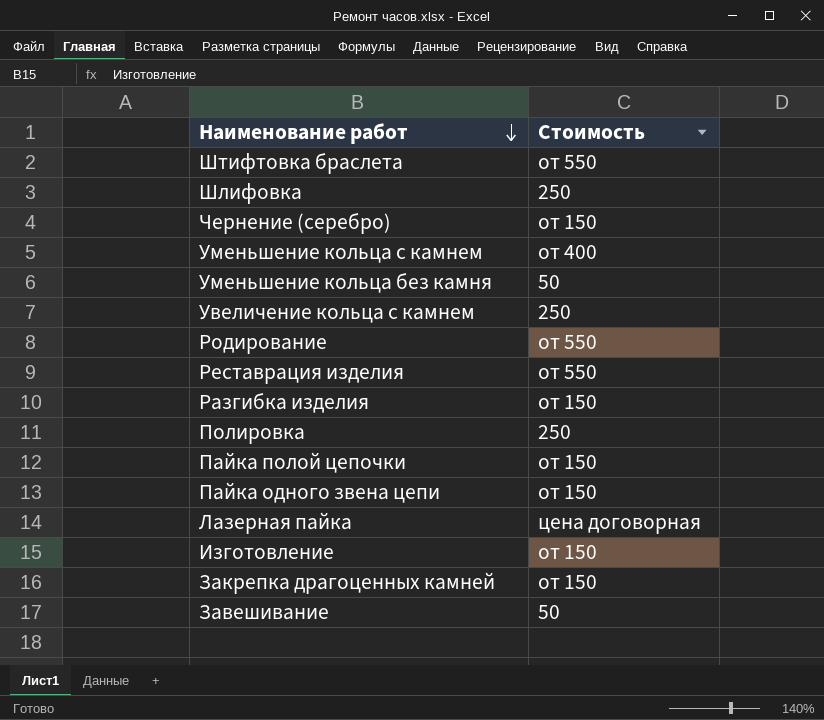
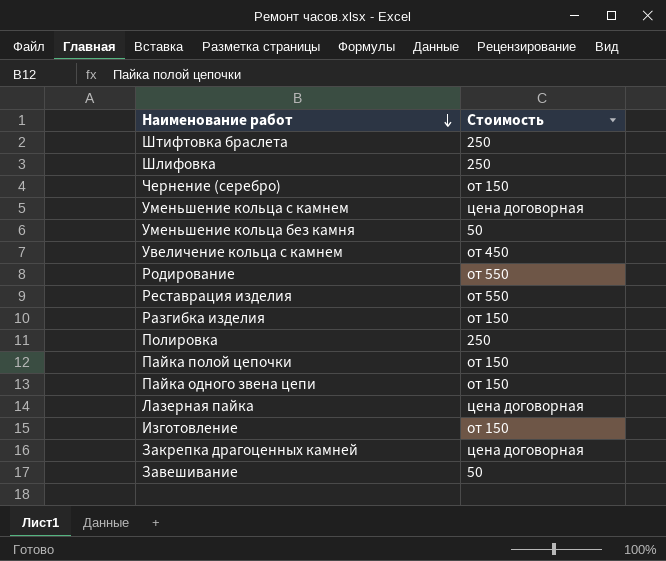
Штифтовка браслета | Стоимость: от 550 -> 250
Уменьшение кольца с камнем | Стоимость: от 400 -> цена договорная
Увеличение кольца с камнем | Стоимость: 250 -> от 450
Закрепка драгоценных камней | Стоимость: от 150 -> цена договорная

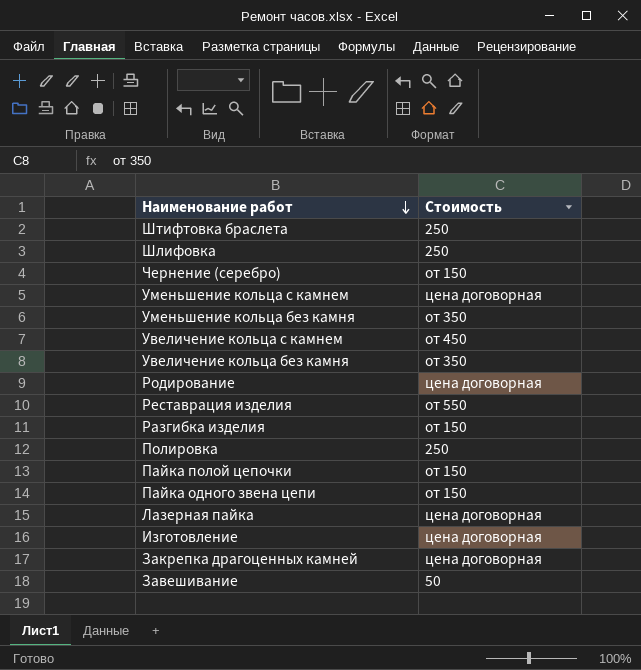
Уменьшение кольца без камня | Стоимость: 50 -> от 350
row Увеличение кольца без камня: none -> от 350
Родирование | Стоимость: от 550 -> цена договорная
Изготовление | Стоимость: от 150 -> цена договорная

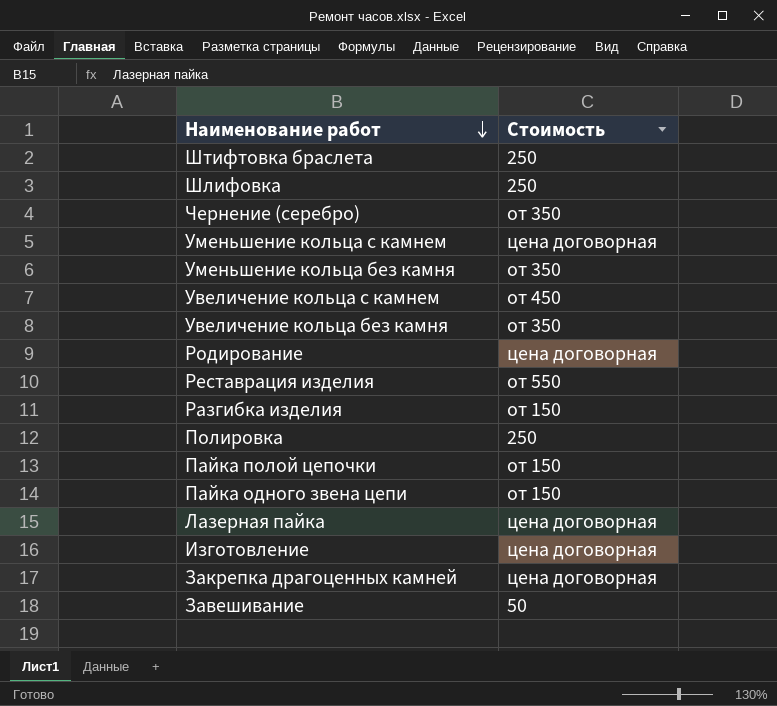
Чернение (серебро) | Стоимость: от 150 -> от 350

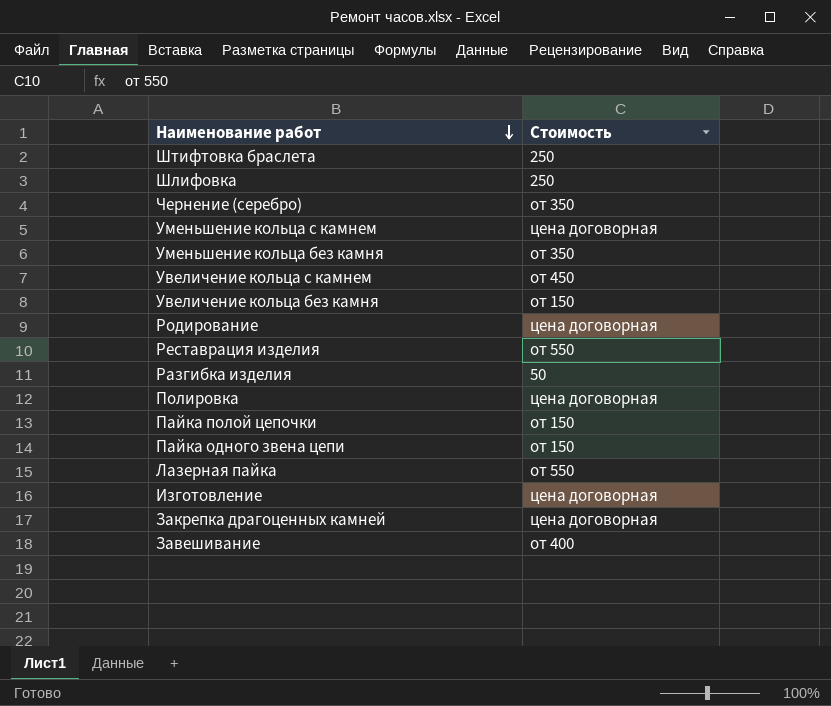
Увеличение кольца без камня | Стоимость: от 350 -> от 150
Разгибка изделия | Стоимость: от 150 -> 50
Полировка | Стоимость: 250 -> цена договорная
Лазерная пайка | Стоимость: цена договорная -> от 550
Завешивание | Стоимость: 50 -> от 400

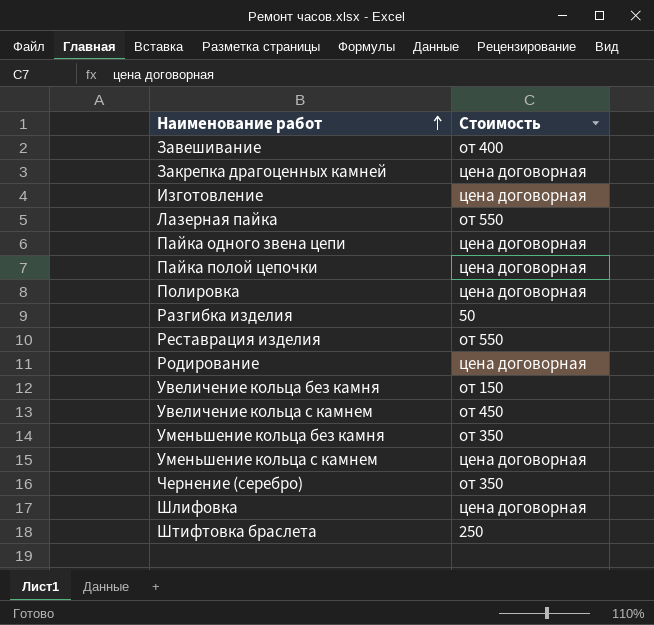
row order: Наименование работ descending -> Наименование работ ascending
Пайка одного звена цепи | Стоимость: от 150 -> цена договорная
Пайка полой цепочки | Стоимость: от 150 -> цена договорная
Шлифовка | Стоимость: 250 -> цена договорная

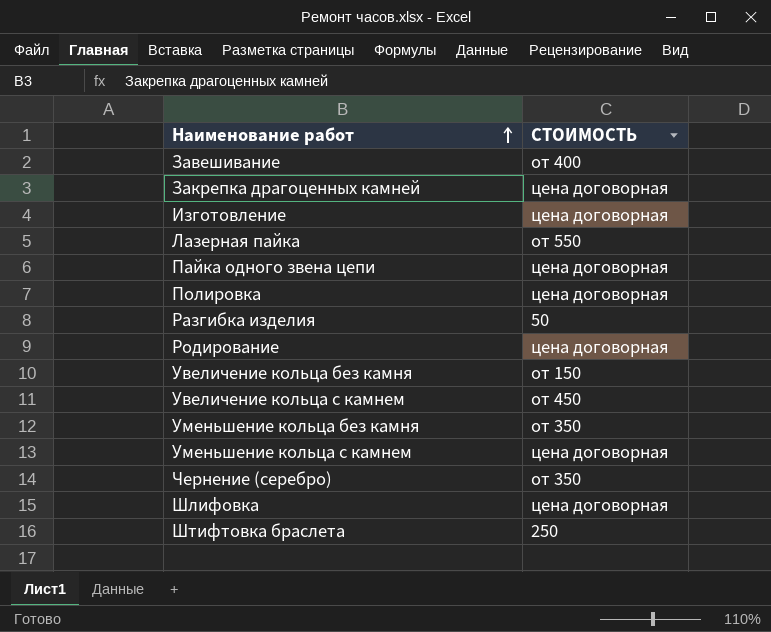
column name: Стоимость -> СТОИМОСТЬ
row Пайка полой цепочки: цена договорная -> none
row Реставрация изделия: от 550 -> none

